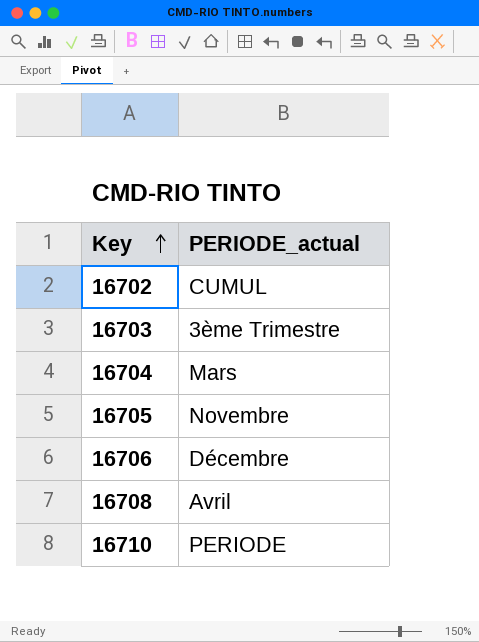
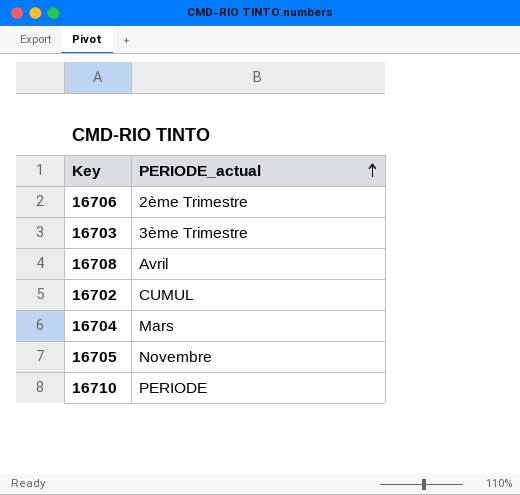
row order: Key ascending -> PERIODE_actual ascending
16706 | PERIODE_actual: Décembre -> 2ème Trimestre

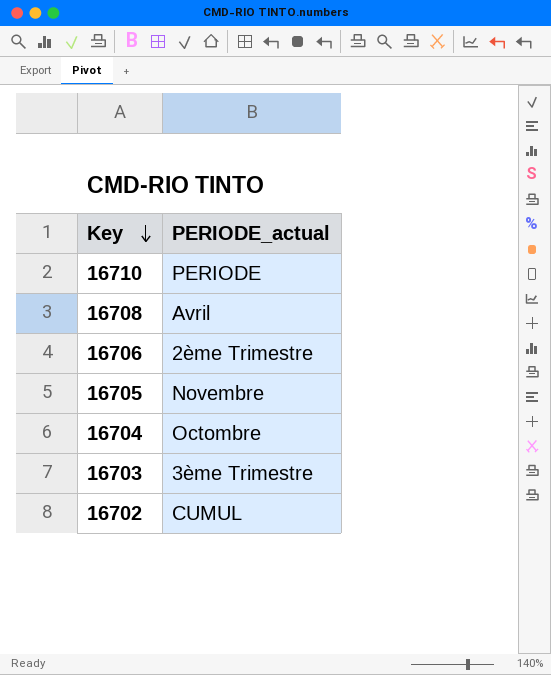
row order: PERIODE_actual ascending -> Key descending
16704 | PERIODE_actual: Mars -> Octombre

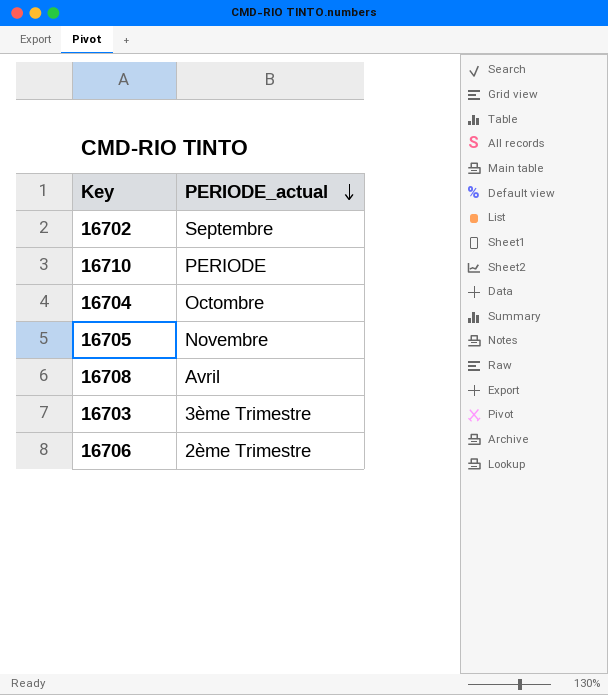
row order: Key descending -> PERIODE_actual descending
16702 | PERIODE_actual: CUMUL -> Septembre

